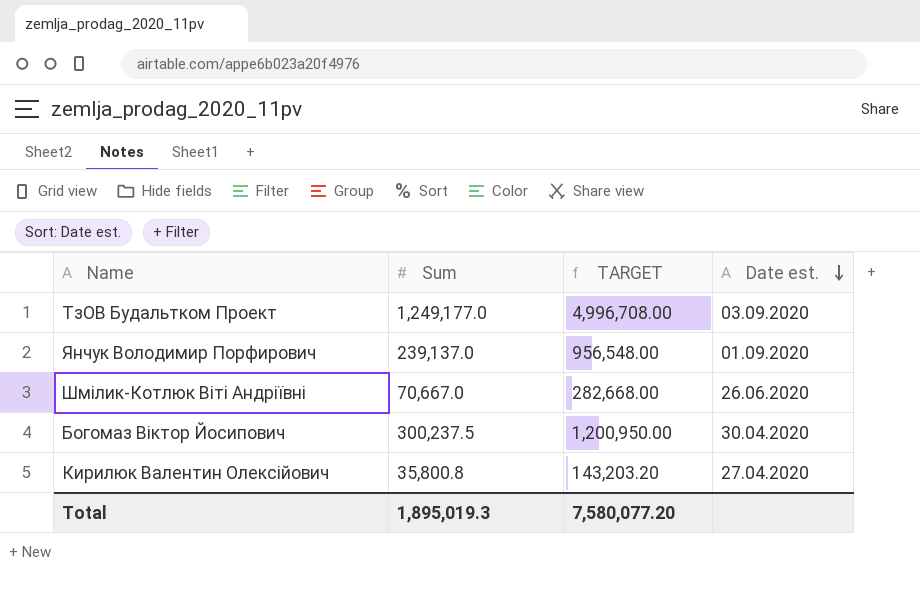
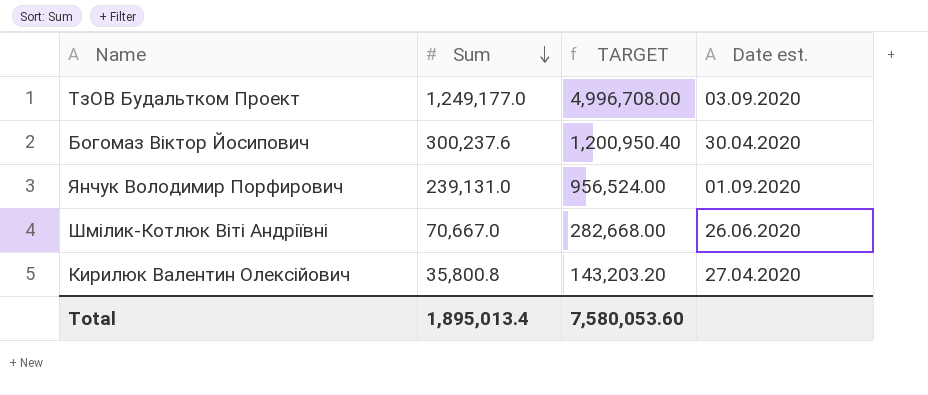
row order: Date est. descending -> Sum descending
Богомаз Віктор Йосипович | Sum: 300,237.5 -> 300,237.6
Богомаз Віктор Йосипович | TARGET: 1,200,950.00 -> 1,200,950.40
Янчук Володимир Порфирович | Sum: 239,137.0 -> 239,131.0
Янчук Володимир Порфирович | TARGET: 956,548.00 -> 956,524.00
Total | Sum: 1,895,019.3 -> 1,895,013.4
Total | TARGET: 7,580,077.20 -> 7,580,053.60

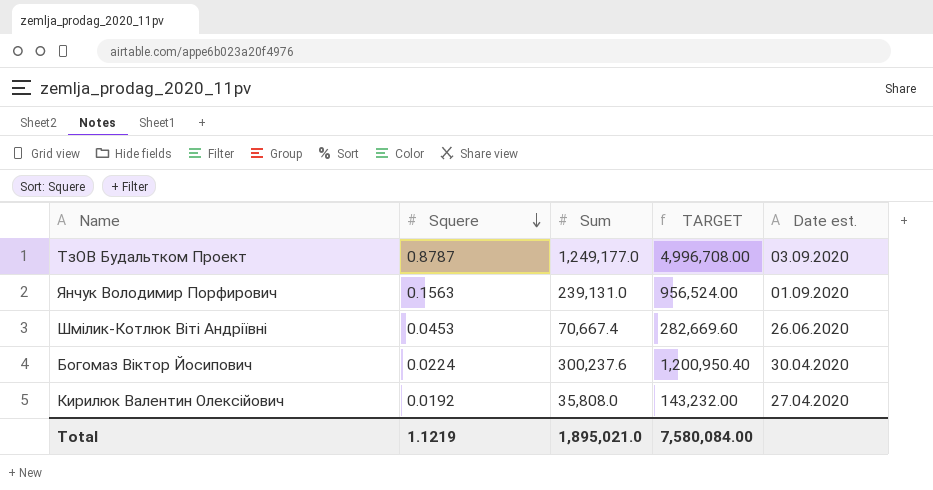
row order: Sum descending -> Squere descending
column Squere | position: none -> 2
Шмілик-Котлюк Віті Андріївні | Sum: 70,667.0 -> 70,667.4
Шмілик-Котлюк Віті Андріївні | TARGET: 282,668.00 -> 282,669.60
Кирилюк Валентин Олексійович | Sum: 35,800.8 -> 35,808.0
Кирилюк Валентин Олексійович | TARGET: 143,203.20 -> 143,232.00
Total | Sum: 1,895,013.4 -> 1,895,021.0
Total | TARGET: 7,580,053.60 -> 7,580,084.00

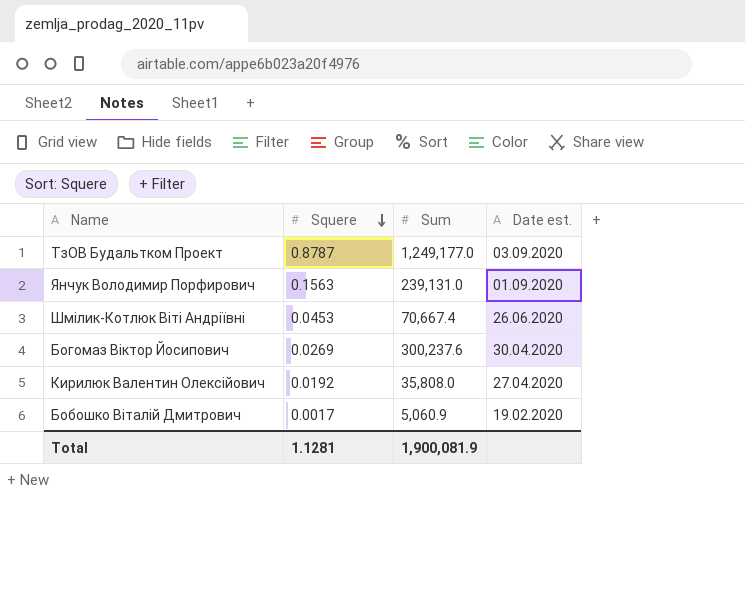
column TARGET | formula: [Sum] * 4 -> none
Богомаз Віктор Йосипович | Squere: 0.0224 -> 0.0269
row Бобошко Віталій Дмитрович: none -> 0.0017 | 5,060.9 | 19.02.2020
Total | Squere: 1.1219 -> 1.1281
Total | Sum: 1,895,021.0 -> 1,900,081.9

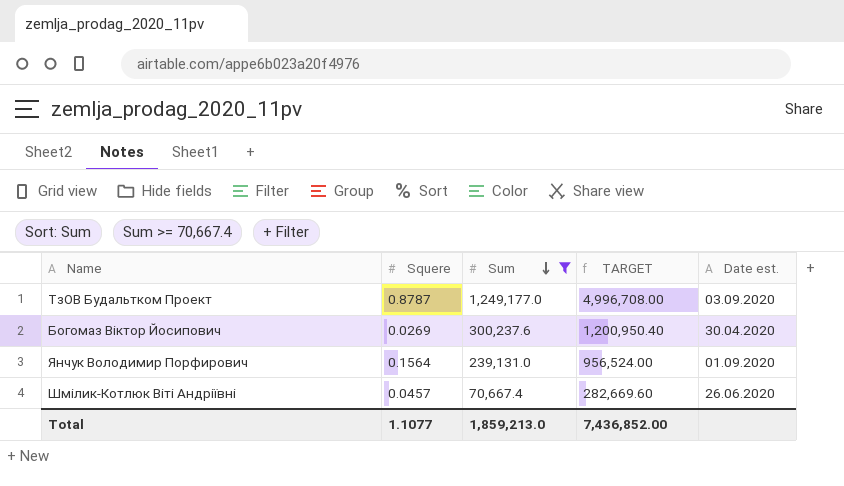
filter: none -> Sum >= 70,667.4
row order: Squere descending -> Sum descending
column TARGET | formula: none -> [Sum] * 4
Янчук Володимир Порфирович | Squere: 0.1563 -> 0.1564
Шмілик-Котлюк Віті Андріївні | Squere: 0.0453 -> 0.0457
Total | Squere: 1.1281 -> 1.1077
Total | Sum: 1,900,081.9 -> 1,859,213.0

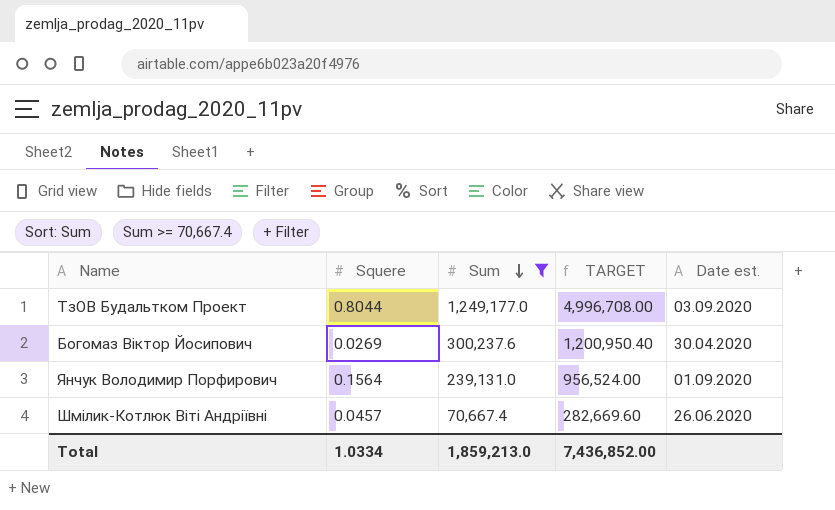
ТзОВ Будальтком Проект | Squere: 0.8787 -> 0.8044
Total | Squere: 1.1077 -> 1.0334

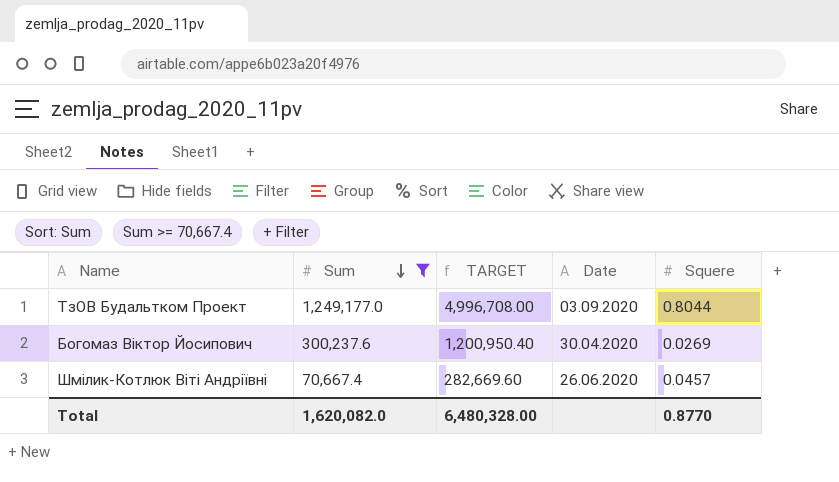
column name: Date est. -> Date
column Squere | position: 2 -> 5
row Янчук Володимир Порфирович: 0.1564 | 239,131.0 | 956,524.00 | 01.09.2020 -> none
Total | Sum: 1,859,213.0 -> 1,620,082.0
Total | TARGET: 7,436,852.00 -> 6,480,328.00
Total | Squere: 1.0334 -> 0.8770

